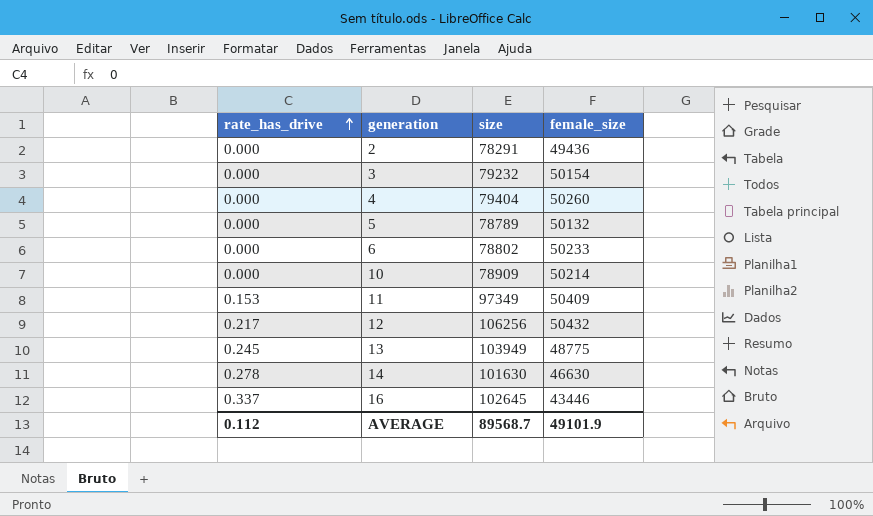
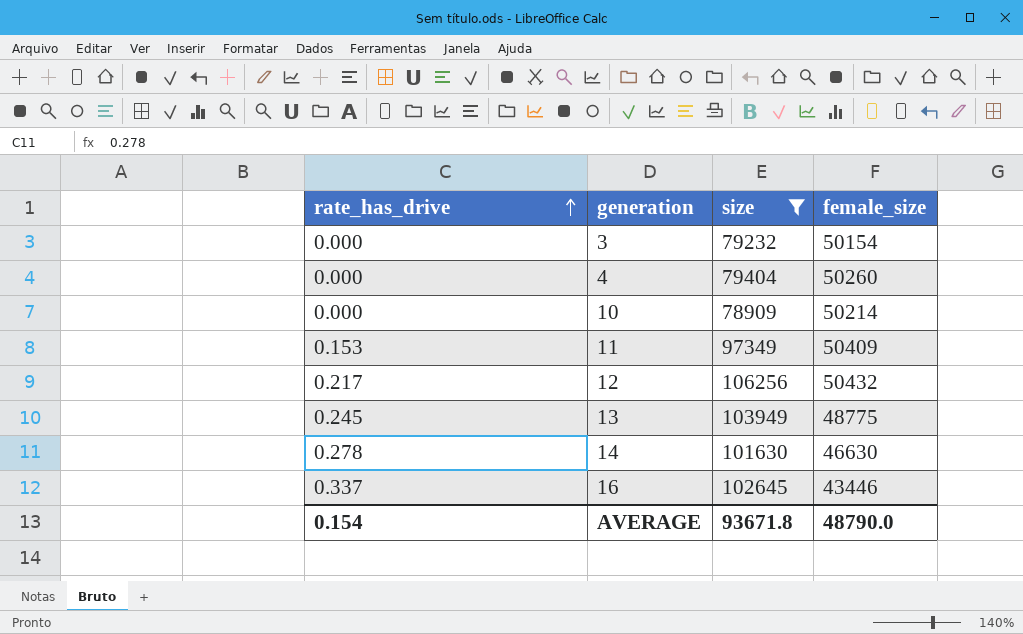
filter: none -> size >= 78909
AVERAGE | rate_has_drive: 0.112 -> 0.154
AVERAGE | size: 89568.7 -> 93671.8
AVERAGE | female_size: 49101.9 -> 48790.0

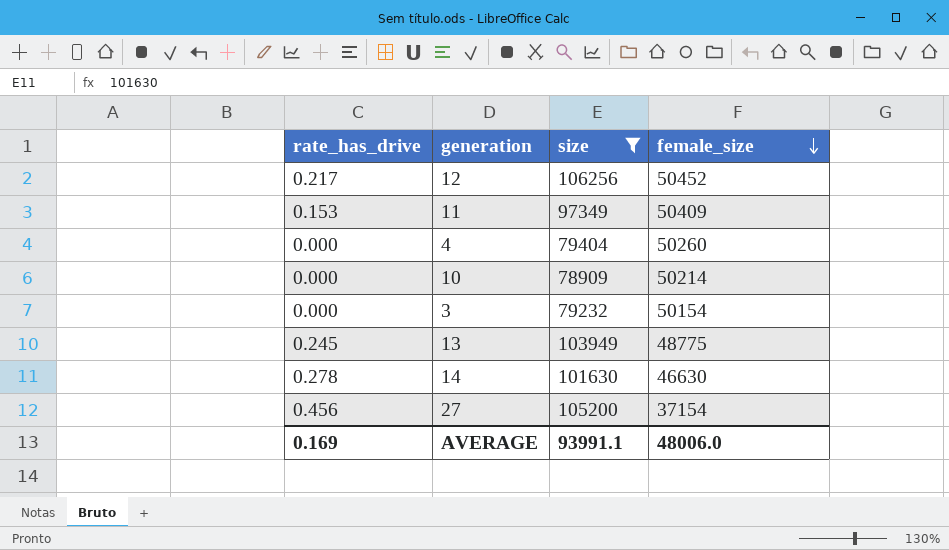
row order: rate_has_drive ascending -> female_size descending
row 16: 0.337 | 102645 | 43446 -> none
12 | female_size: 50432 -> 50452
row 27: none -> 0.456 | 105200 | 37154
AVERAGE | rate_has_drive: 0.154 -> 0.169
AVERAGE | size: 93671.8 -> 93991.1
AVERAGE | female_size: 48790.0 -> 48006.0

